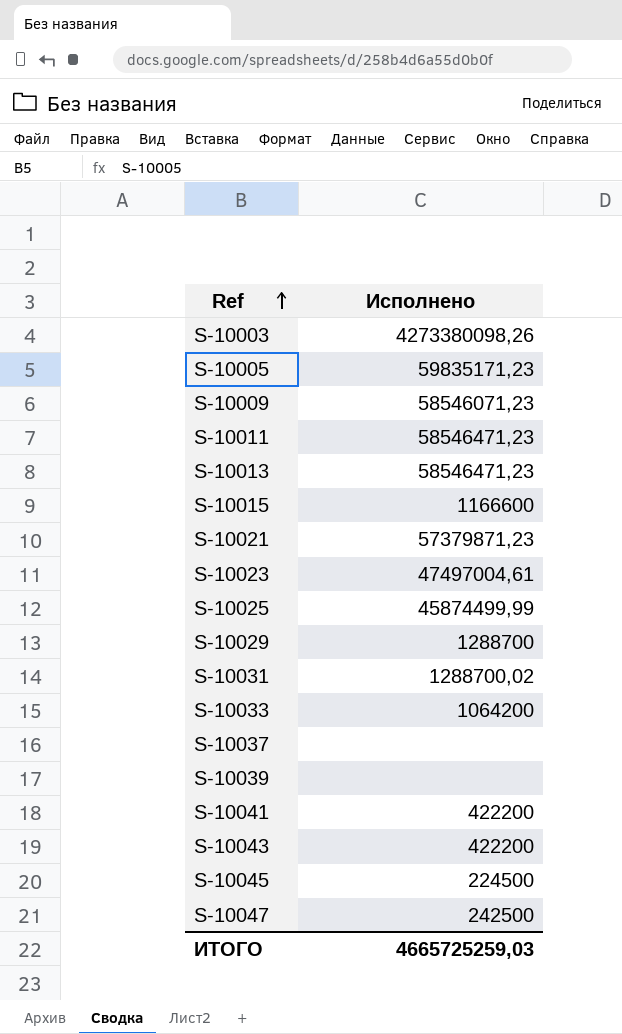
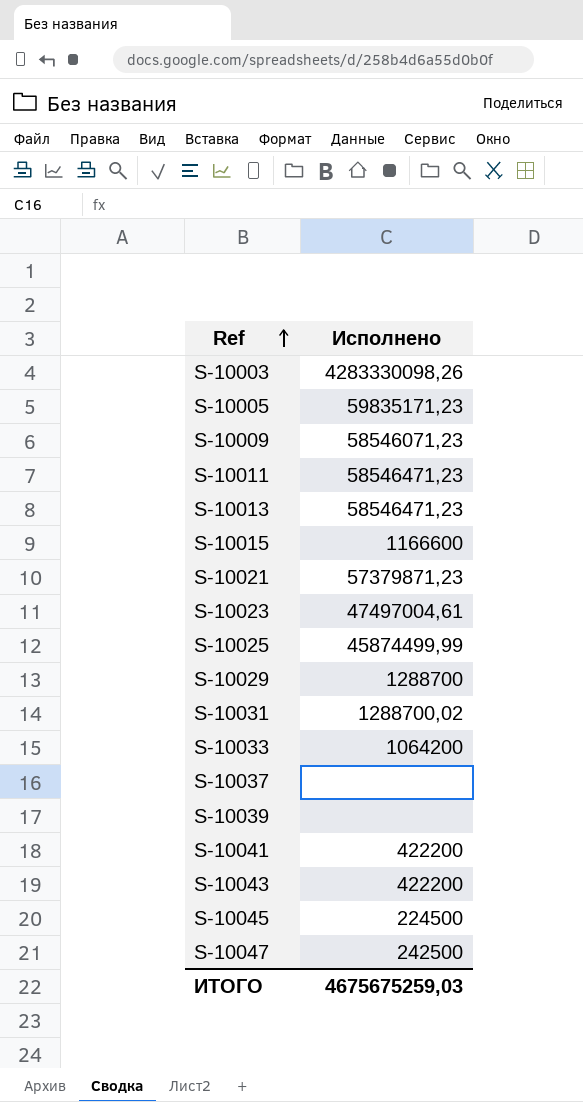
S-10003 | Исполнено: 4273380098,26 -> 4283330098,26
ИТОГО | Исполнено: 4665725259,03 -> 4675675259,03

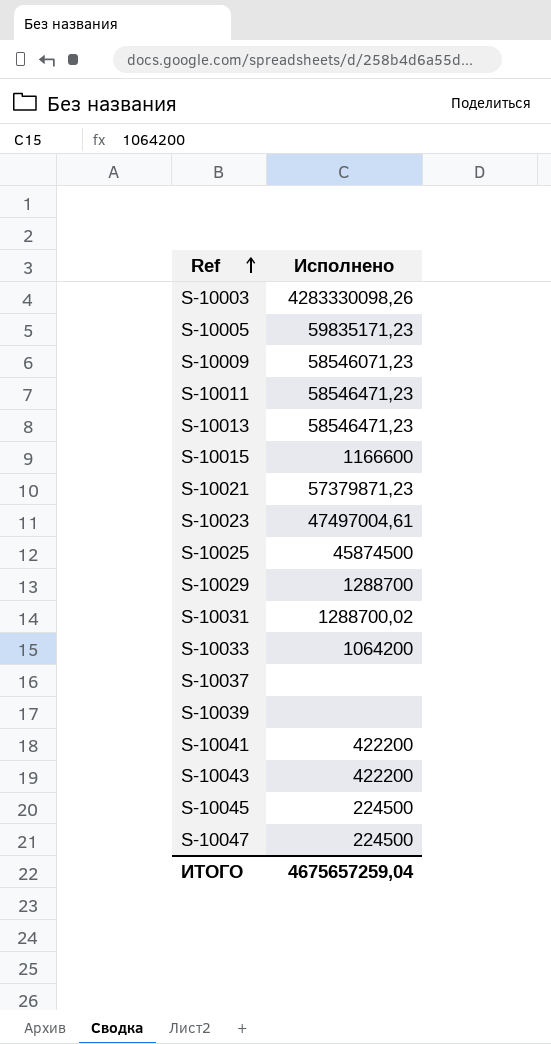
S-10025 | Исполнено: 45874499,99 -> 45874500
S-10047 | Исполнено: 242500 -> 224500
ИТОГО | Исполнено: 4675675259,03 -> 4675657259,04

